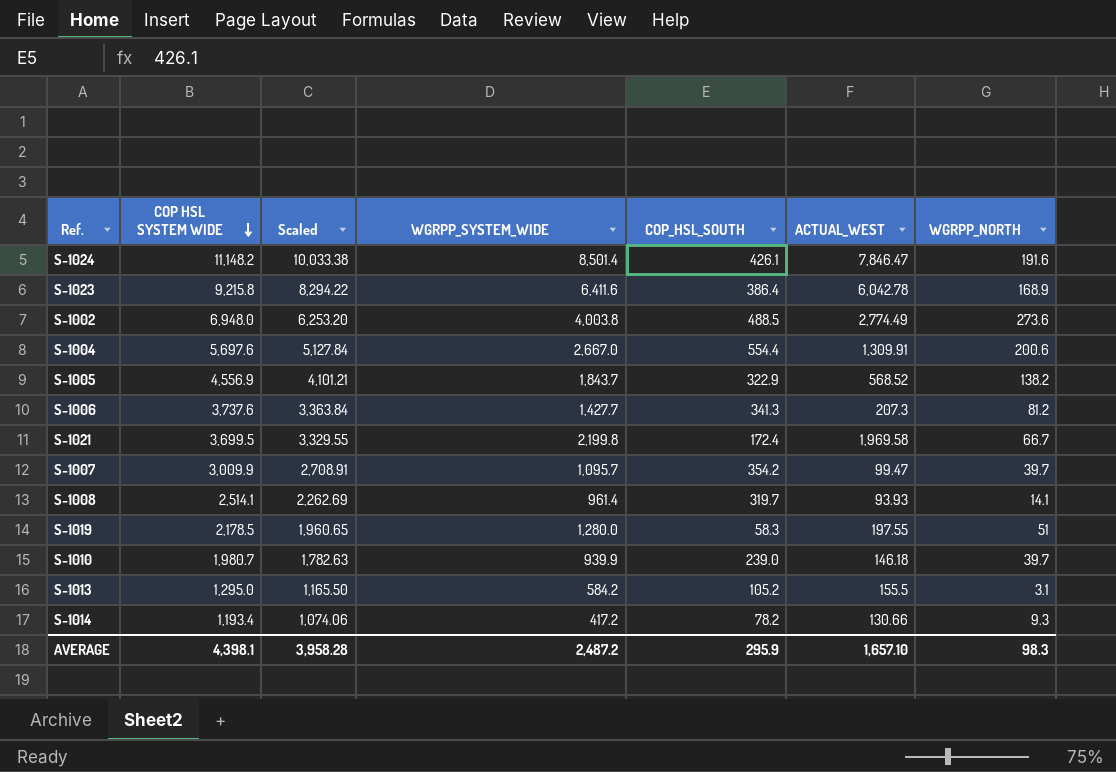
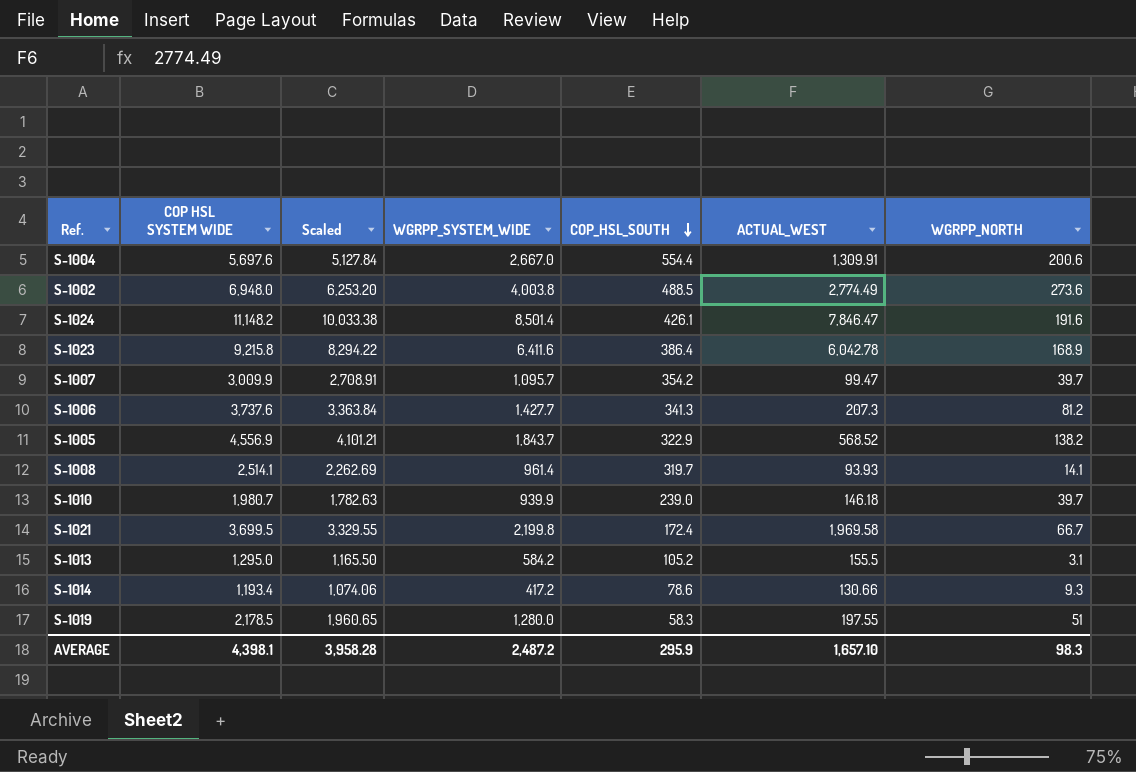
row order: COP HSL SYSTEM WIDE descending -> COP_HSL_SOUTH descending
S-1014 | COP_HSL_SOUTH: 78.2 -> 78.6

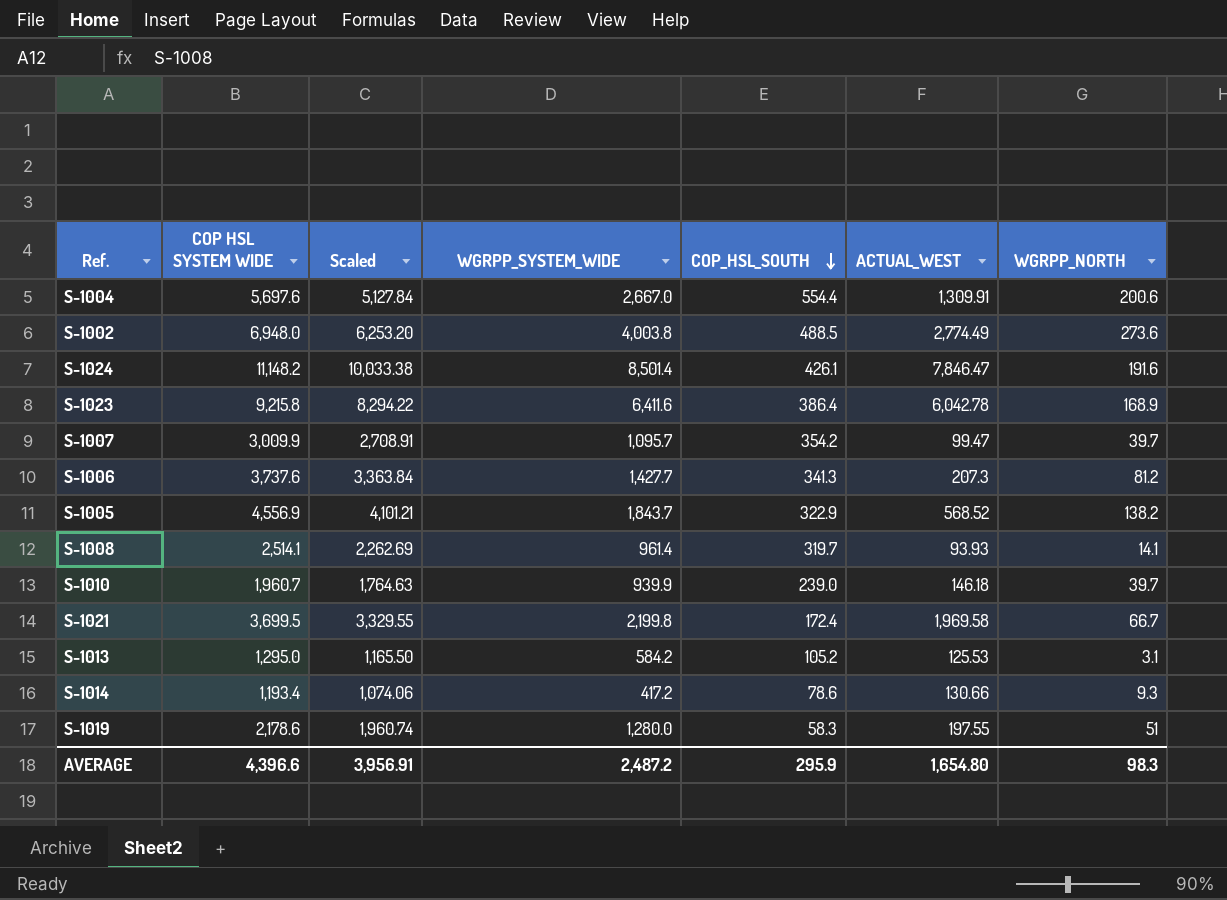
S-1010 | COP HSL SYSTEM WIDE: 1,980.7 -> 1,960.7
S-1010 | Scaled: 1,782.63 -> 1,764.63
S-1013 | ACTUAL_WEST: 155.5 -> 125.53
S-1019 | COP HSL SYSTEM WIDE: 2,178.5 -> 2,178.6
S-1019 | Scaled: 1,960.65 -> 1,960.74
AVERAGE | COP HSL SYSTEM WIDE: 4,398.1 -> 4,396.6
AVERAGE | Scaled: 3,958.28 -> 3,956.91
AVERAGE | ACTUAL_WEST: 1,657.10 -> 1,654.80

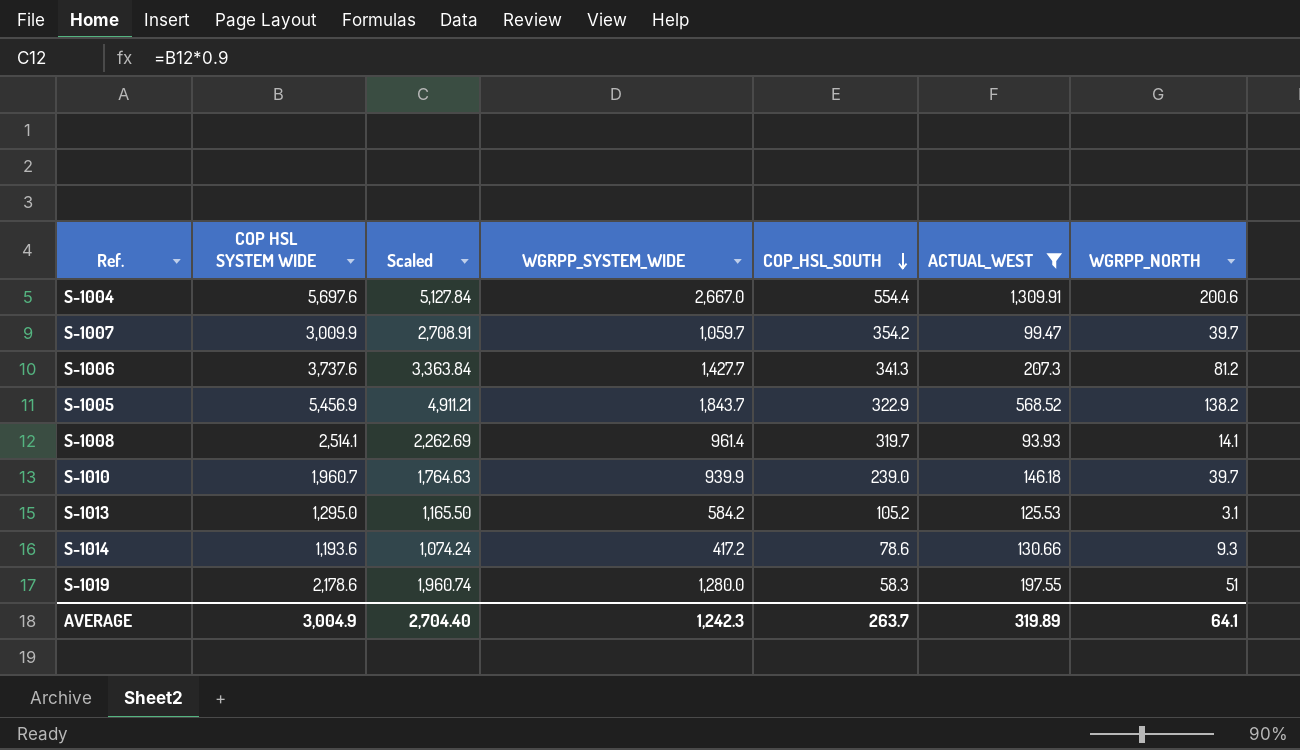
filter: none -> ACTUAL_WEST <= 1,309.91
S-1007 | WGRPP_SYSTEM_WIDE: 1,095.7 -> 1,059.7
S-1005 | COP HSL SYSTEM WIDE: 4,556.9 -> 5,456.9
S-1005 | Scaled: 4,101.21 -> 4,911.21
S-1014 | COP HSL SYSTEM WIDE: 1,193.4 -> 1,193.6
S-1014 | Scaled: 1,074.06 -> 1,074.24
AVERAGE | COP HSL SYSTEM WIDE: 4,396.6 -> 3,004.9
AVERAGE | Scaled: 3,956.91 -> 2,704.40
AVERAGE | WGRPP_SYSTEM_WIDE: 2,487.2 -> 1,242.3
AVERAGE | COP_HSL_SOUTH: 295.9 -> 263.7
AVERAGE | ACTUAL_WEST: 1,654.80 -> 319.89
AVERAGE | WGRPP_NORTH: 98.3 -> 64.1

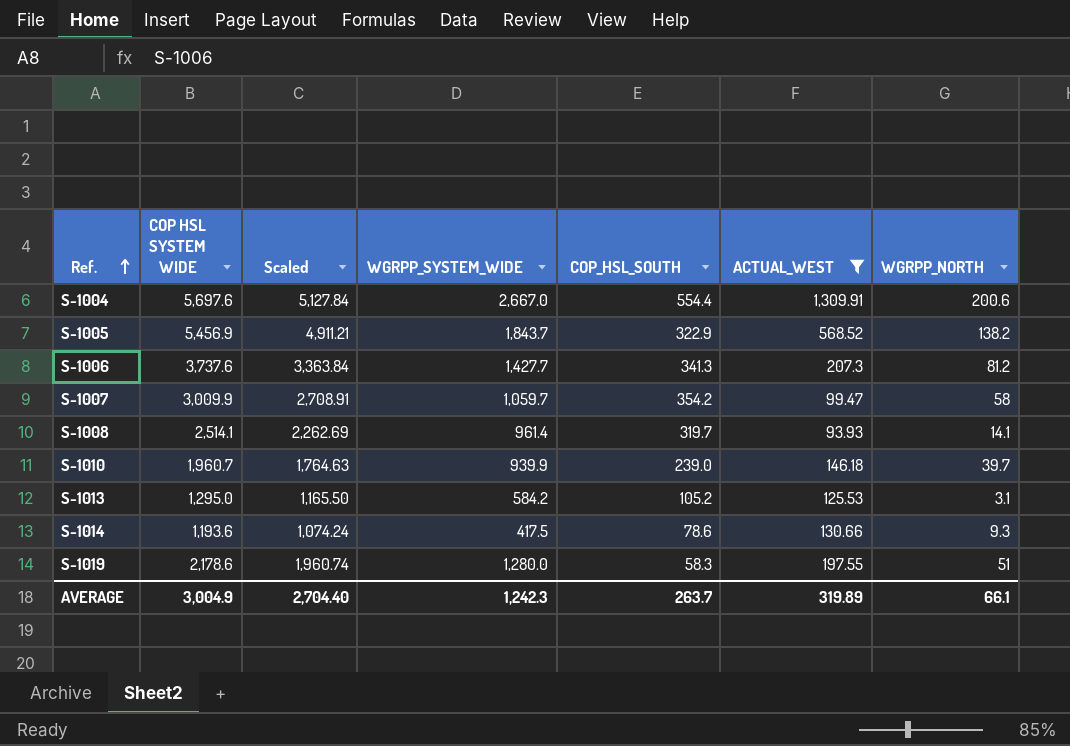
row order: COP_HSL_SOUTH descending -> Ref. ascending
S-1007 | WGRPP_NORTH: 39.7 -> 58
S-1014 | WGRPP_SYSTEM_WIDE: 417.2 -> 417.5
AVERAGE | WGRPP_NORTH: 64.1 -> 66.1

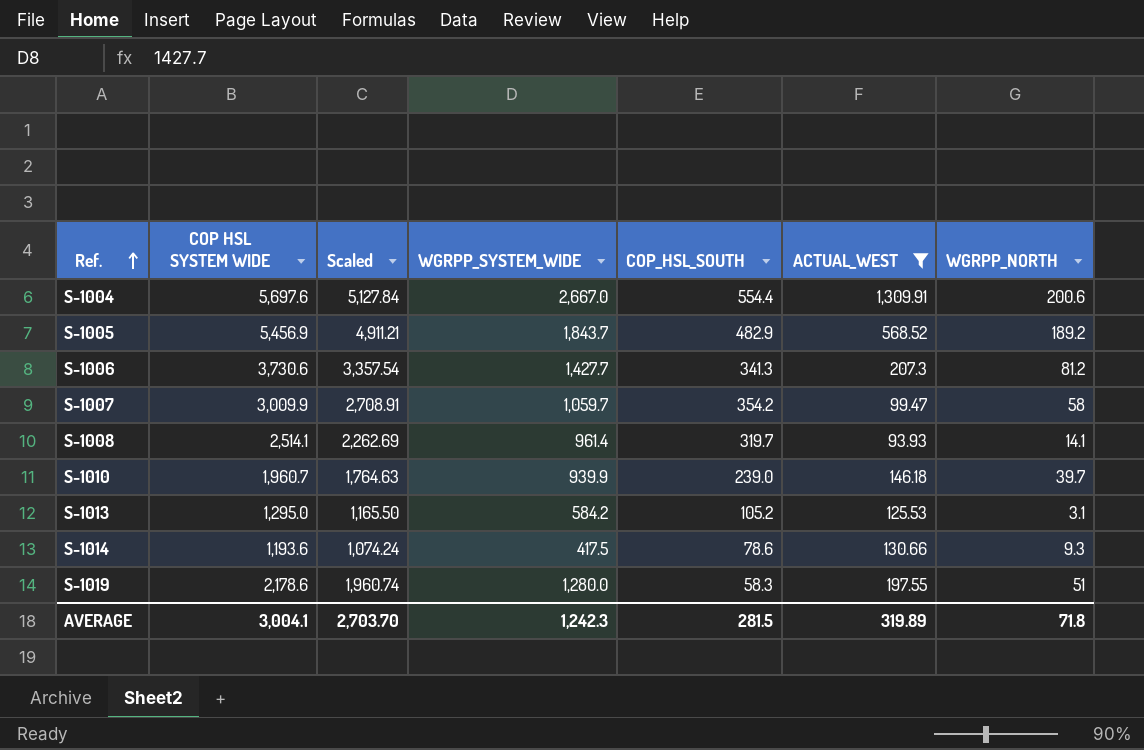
S-1005 | COP_HSL_SOUTH: 322.9 -> 482.9
S-1005 | WGRPP_NORTH: 138.2 -> 189.2
S-1006 | COP HSL SYSTEM WIDE: 3,737.6 -> 3,730.6
S-1006 | Scaled: 3,363.84 -> 3,357.54
AVERAGE | COP HSL SYSTEM WIDE: 3,004.9 -> 3,004.1
AVERAGE | Scaled: 2,704.40 -> 2,703.70
AVERAGE | COP_HSL_SOUTH: 263.7 -> 281.5
AVERAGE | WGRPP_NORTH: 66.1 -> 71.8

